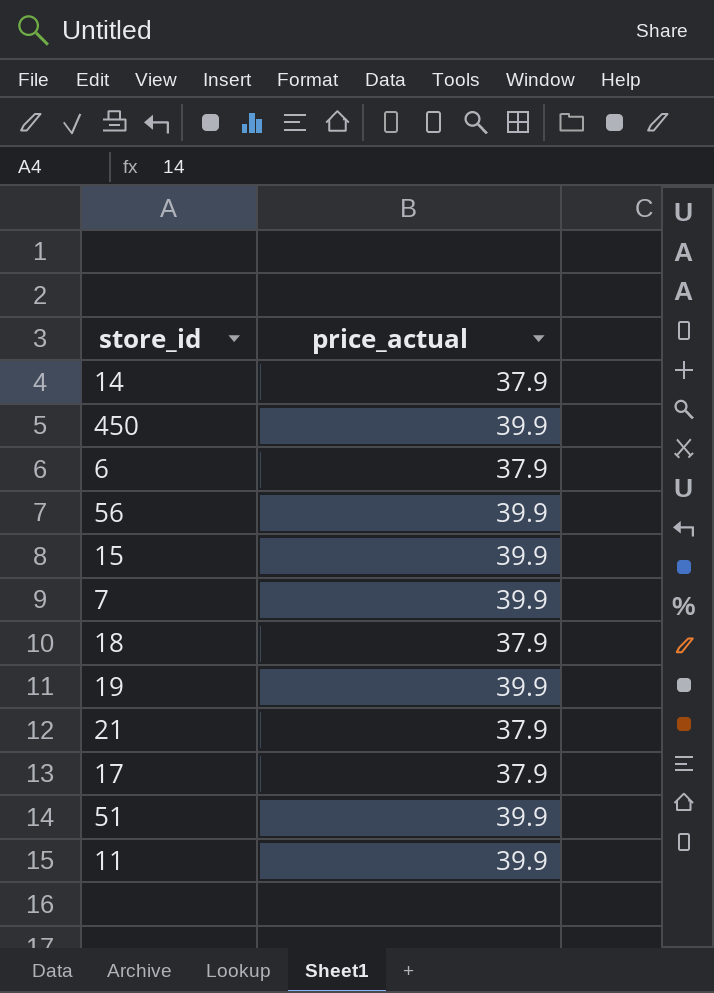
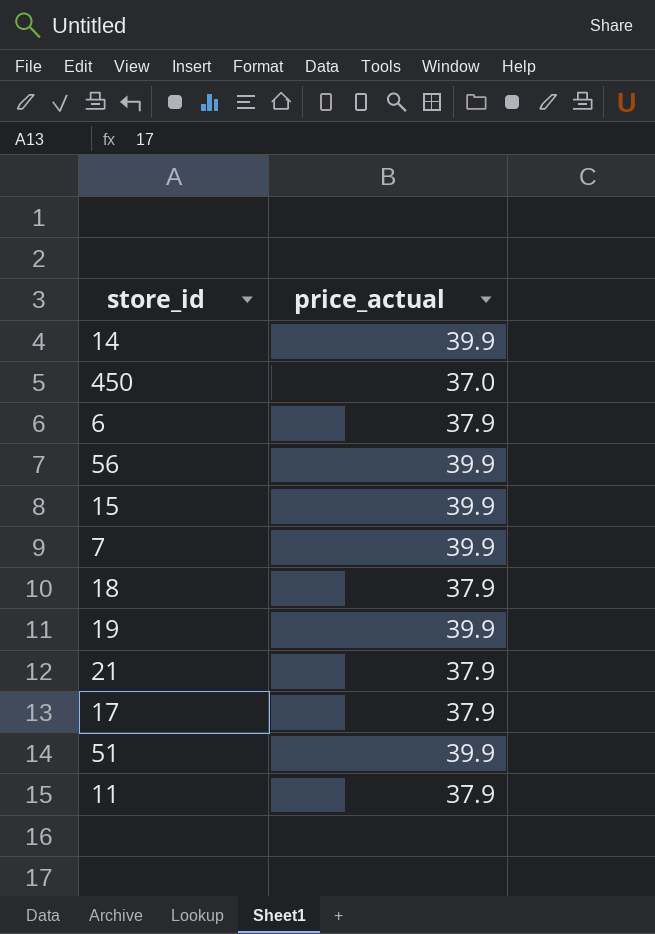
14 | price_actual: 37.9 -> 39.9
450 | price_actual: 39.9 -> 37.0
11 | price_actual: 39.9 -> 37.9

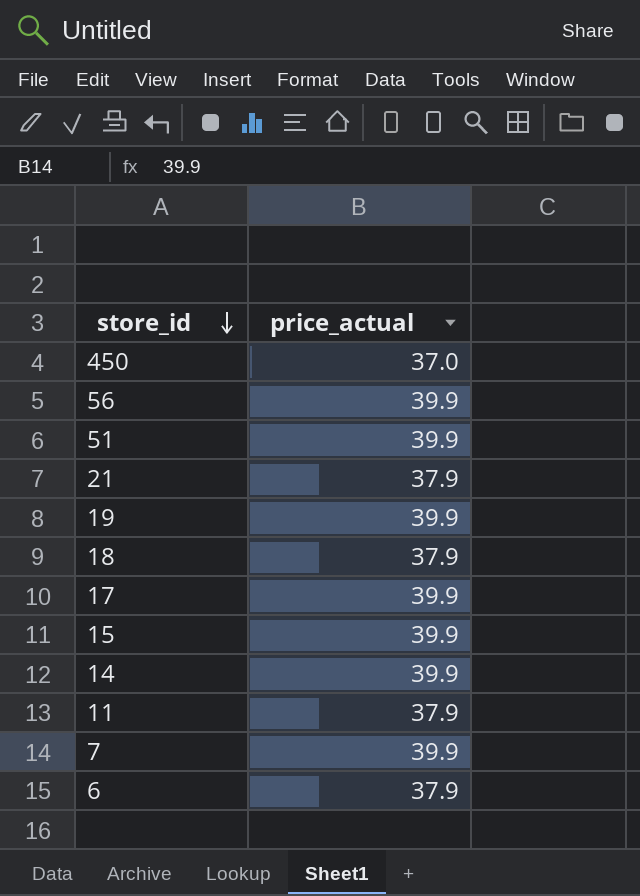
row order: none -> store_id descending
17 | price_actual: 37.9 -> 39.9

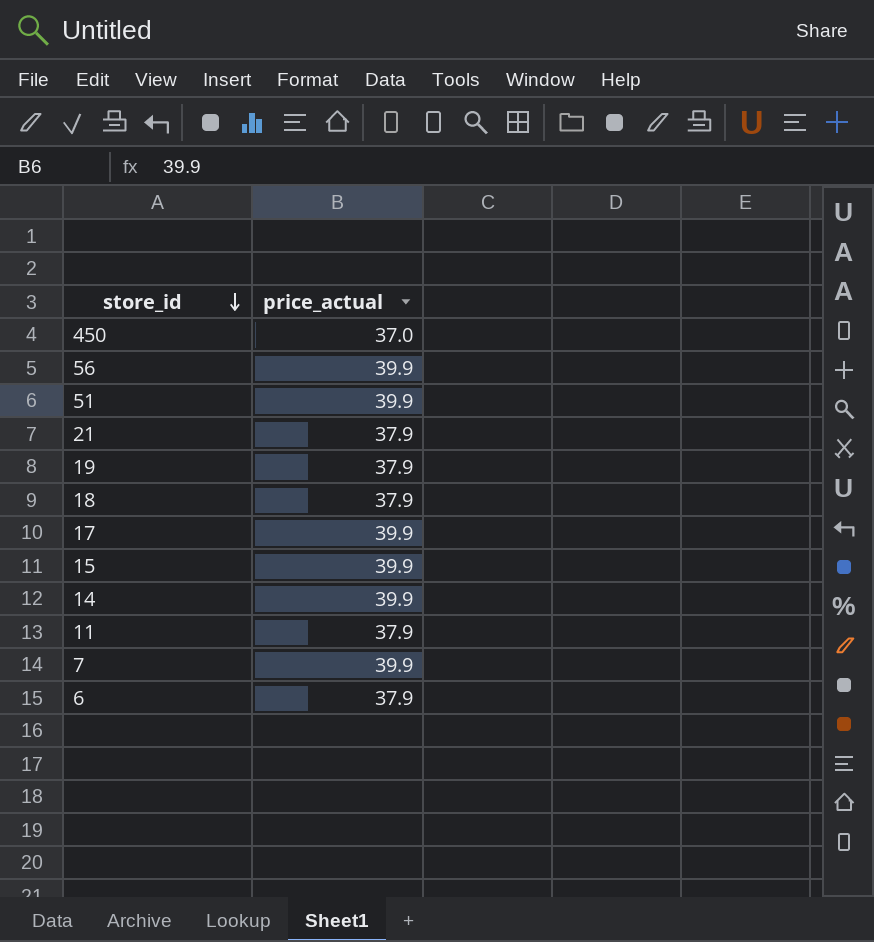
19 | price_actual: 39.9 -> 37.9

